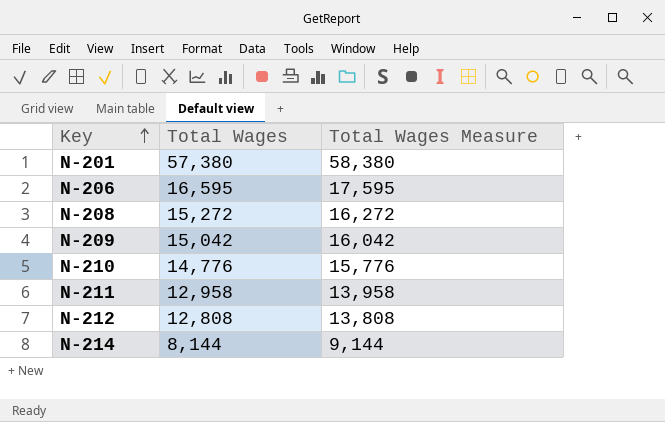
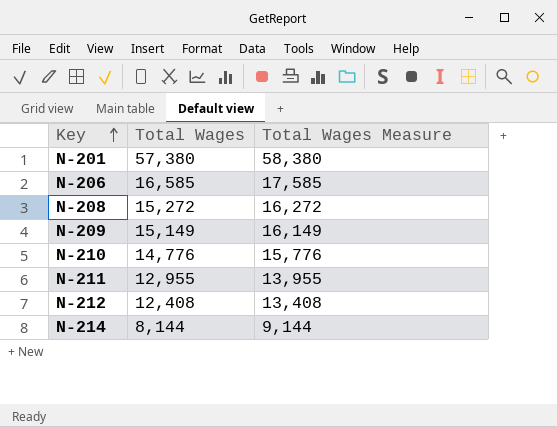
N-206 | Total Wages: 16,595 -> 16,585
N-206 | Total Wages Measure: 17,595 -> 17,585
N-209 | Total Wages: 15,042 -> 15,149
N-209 | Total Wages Measure: 16,042 -> 16,149
N-211 | Total Wages: 12,958 -> 12,955
N-211 | Total Wages Measure: 13,958 -> 13,955
N-212 | Total Wages: 12,808 -> 12,408
N-212 | Total Wages Measure: 13,808 -> 13,408

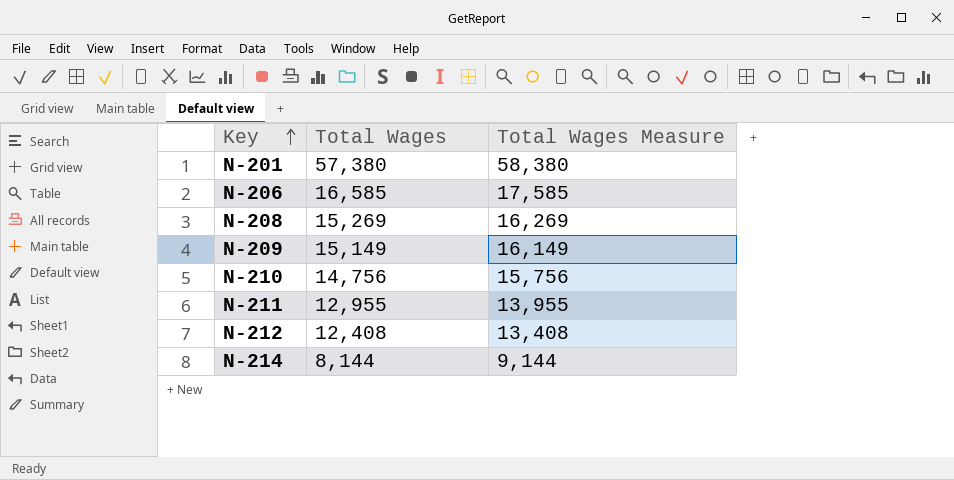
N-208 | Total Wages: 15,272 -> 15,269
N-208 | Total Wages Measure: 16,272 -> 16,269
N-210 | Total Wages: 14,776 -> 14,756
N-210 | Total Wages Measure: 15,776 -> 15,756

